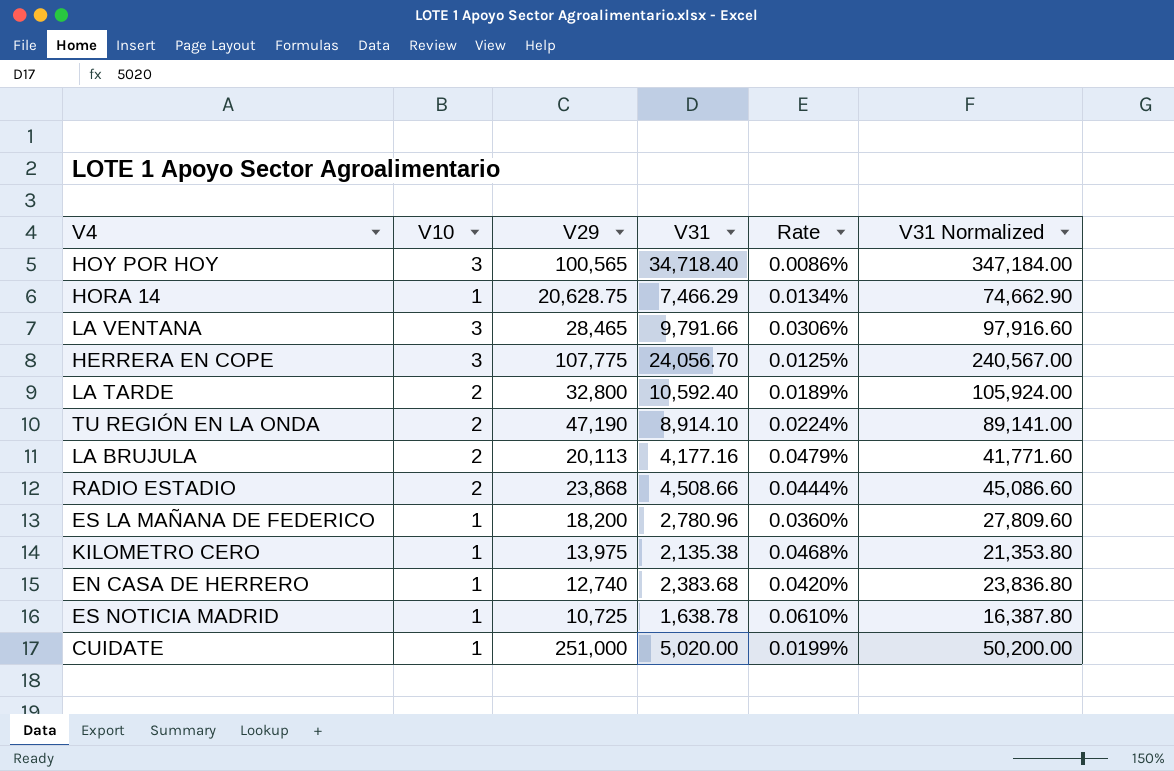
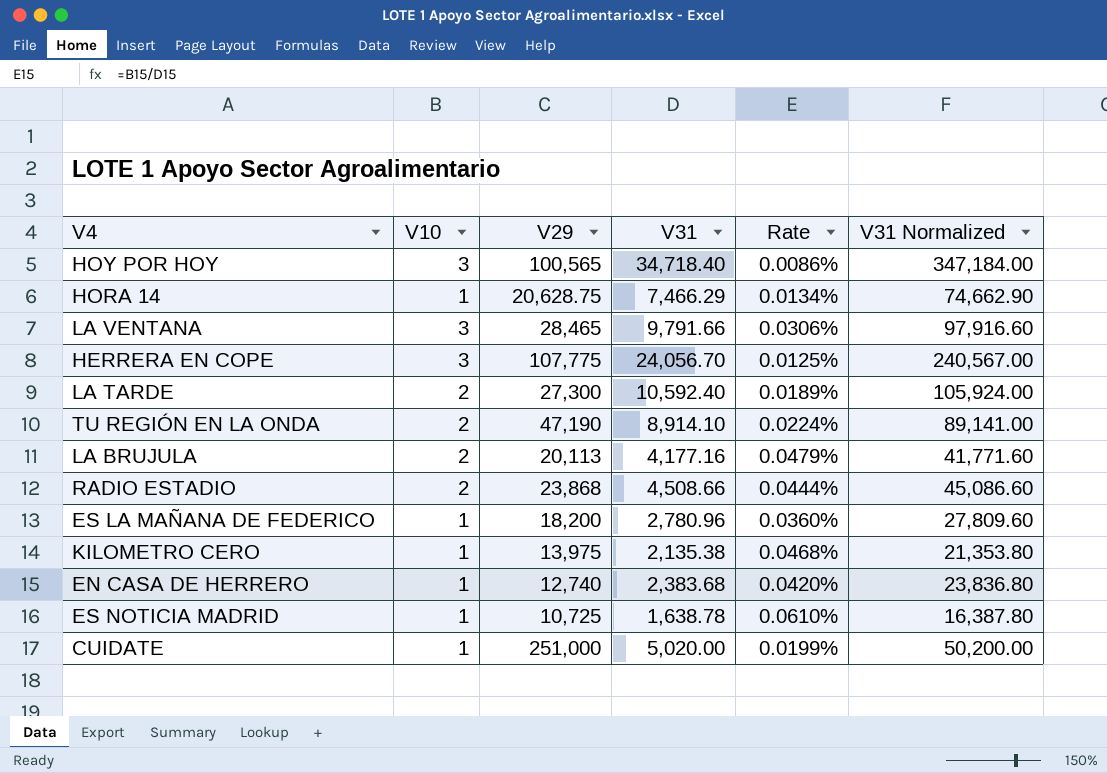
LA TARDE | V29: 32,800 -> 27,300

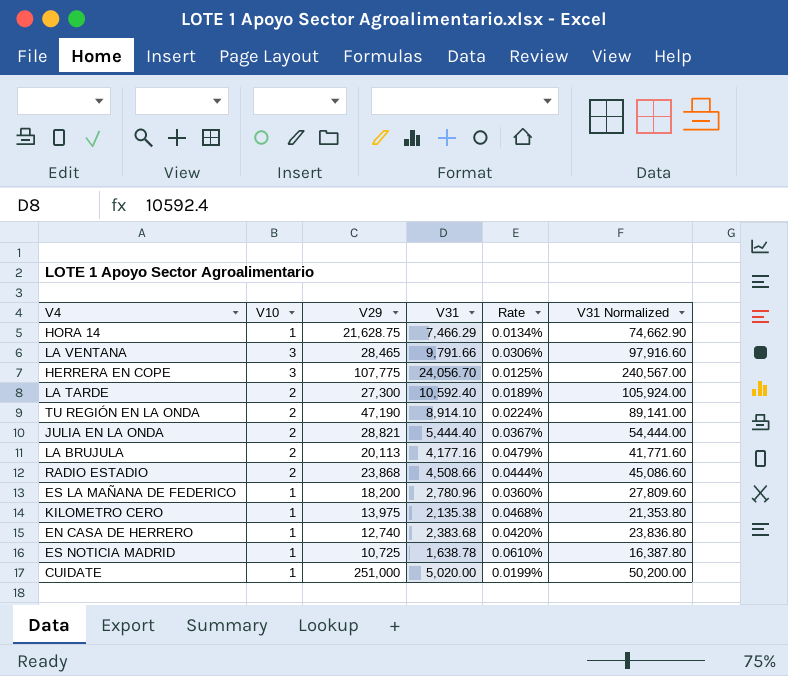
row HOY POR HOY: 3 | 100,565 | 34,718.40 | 0.0086% | 347,184.00 -> none
HORA 14 | V29: 20,628.75 -> 21,628.75
row JULIA EN LA ONDA: none -> 2 | 28,821 | 5,444.40 | 0.0367% | 54,444.00

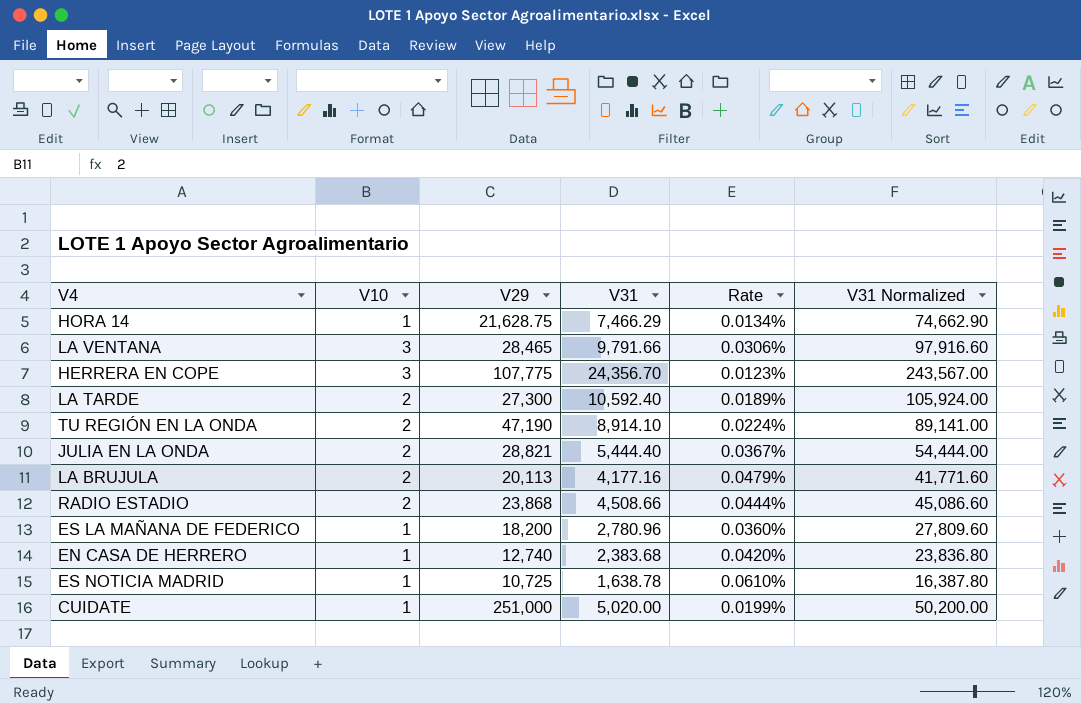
row KILOMETRO CERO: 1 | 13,975 | 2,135.38 | 0.0468% | 21,353.80 -> none
HERRERA EN COPE | V31: 24,056.70 -> 24,356.70
HERRERA EN COPE | Rate: 0.0125% -> 0.0123%
HERRERA EN COPE | V31 Normalized: 240,567.00 -> 243,567.00

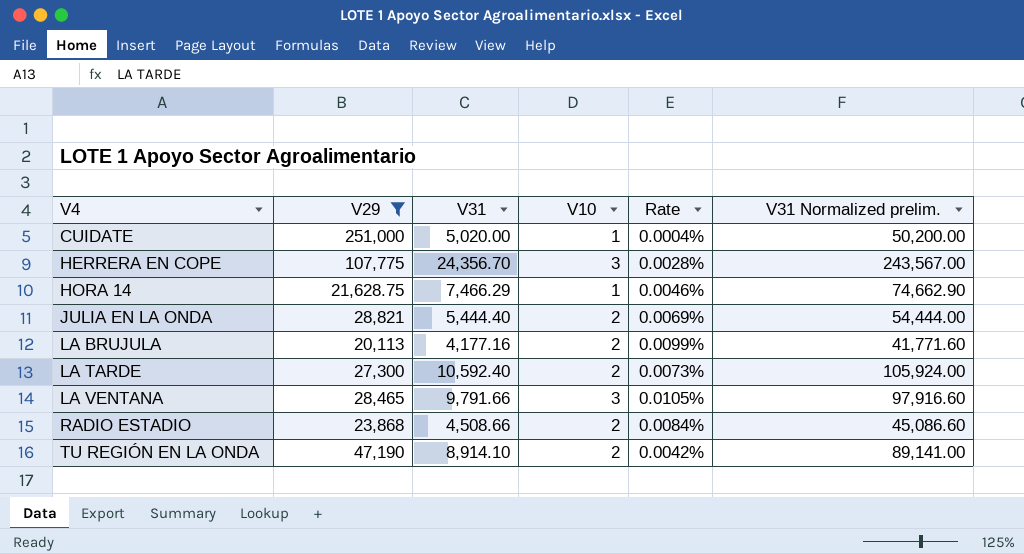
filter: none -> V29 >= 20,113
row order: none -> V4 ascending
column V10 | position: 2 -> 4
column Rate | formula: [V10] / [V31] -> [V10] / [V29]
column name: V31 Normalized -> V31 Normalized prelim.

